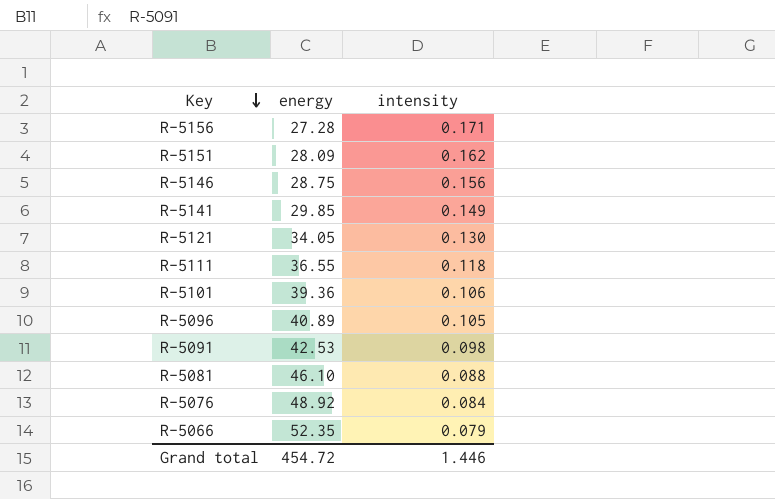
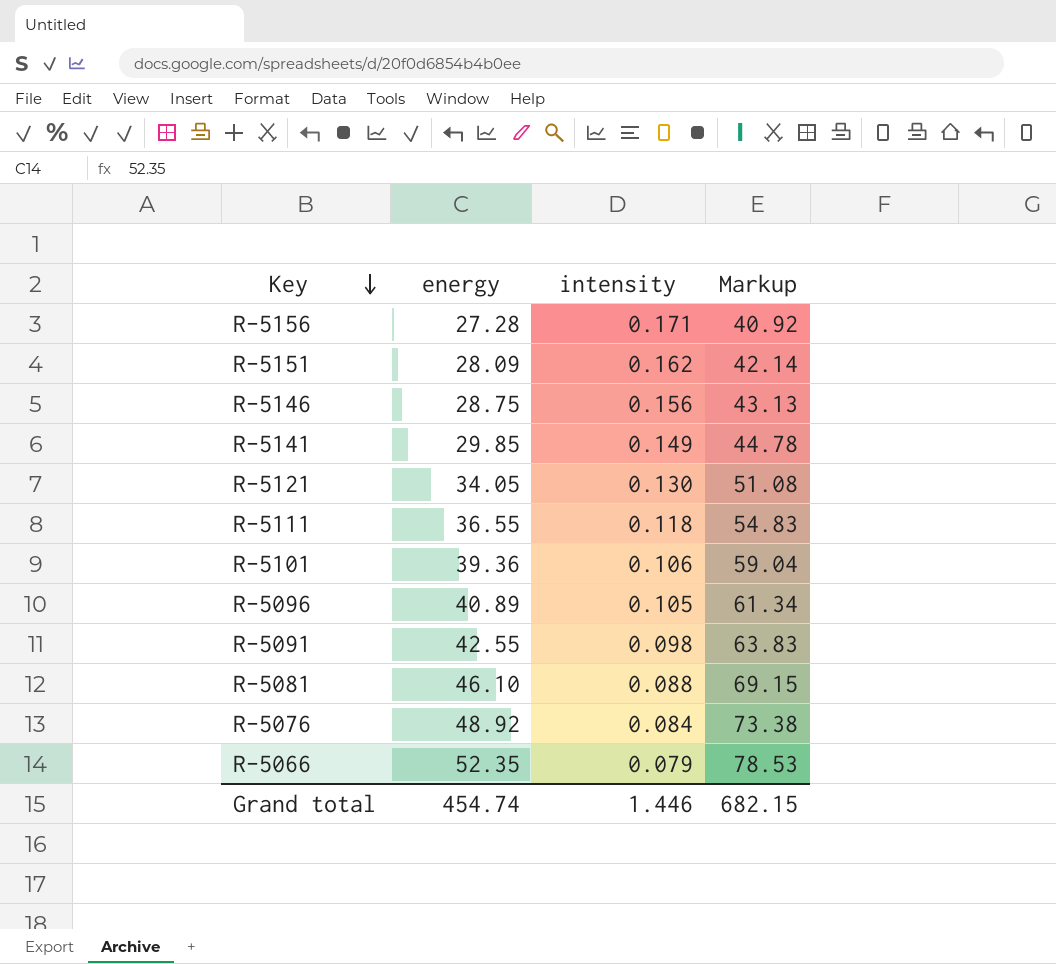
column Markup | formula: none -> [energy] * 1.5
R-5091 | energy: 42.53 -> 42.55
Grand total | energy: 454.72 -> 454.74

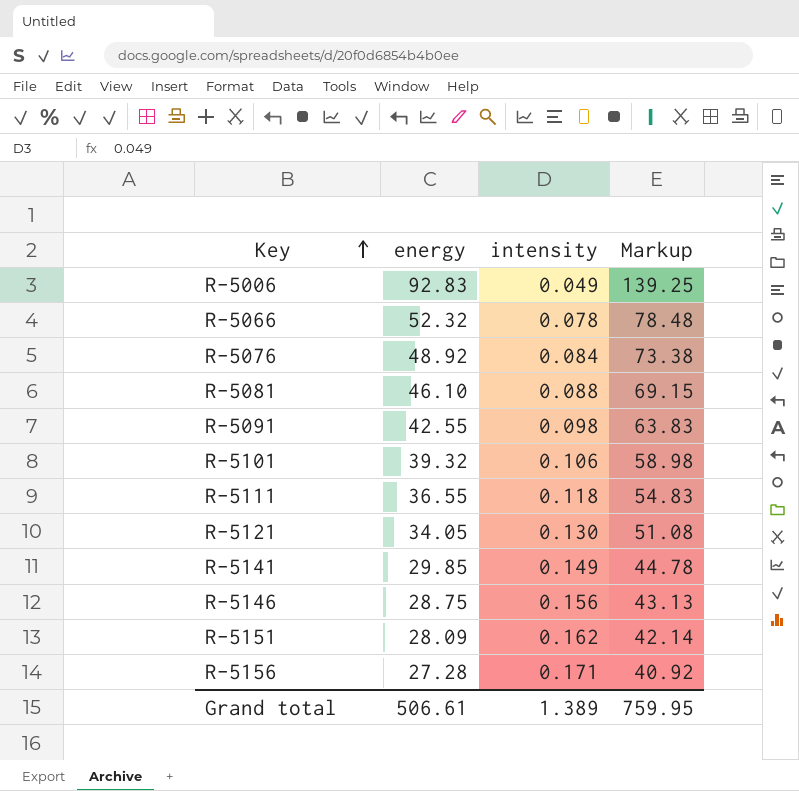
row order: Key descending -> Key ascending
row R-5096: 40.89 | 0.105 | 61.34 -> none
row R-5006: none -> 92.83 | 0.049 | 139.25
R-5066 | energy: 52.35 -> 52.32
R-5066 | intensity: 0.079 -> 0.078
R-5066 | Markup: 78.53 -> 78.48
R-5101 | energy: 39.36 -> 39.32
R-5101 | Markup: 59.04 -> 58.98
Grand total | energy: 454.74 -> 506.61
Grand total | intensity: 1.446 -> 1.389
Grand total | Markup: 682.15 -> 759.95

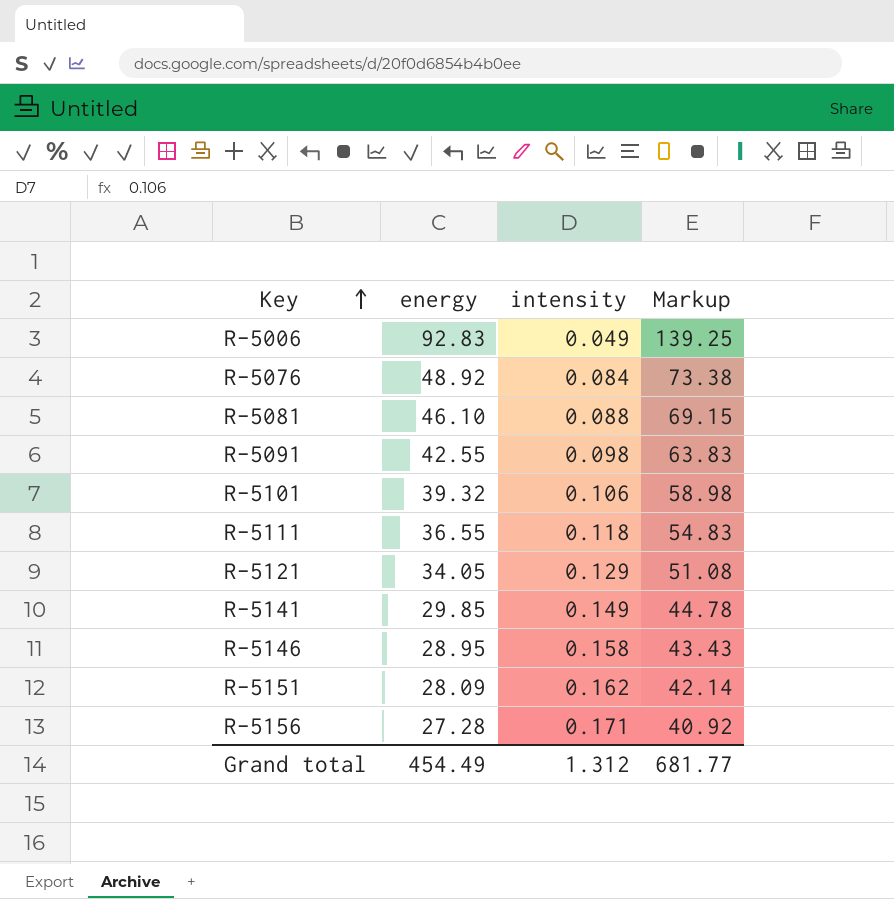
row R-5066: 52.32 | 0.078 | 78.48 -> none
R-5121 | intensity: 0.130 -> 0.129
R-5146 | energy: 28.75 -> 28.95
R-5146 | intensity: 0.156 -> 0.158
R-5146 | Markup: 43.13 -> 43.43
Grand total | energy: 506.61 -> 454.49
Grand total | intensity: 1.389 -> 1.312
Grand total | Markup: 759.95 -> 681.77

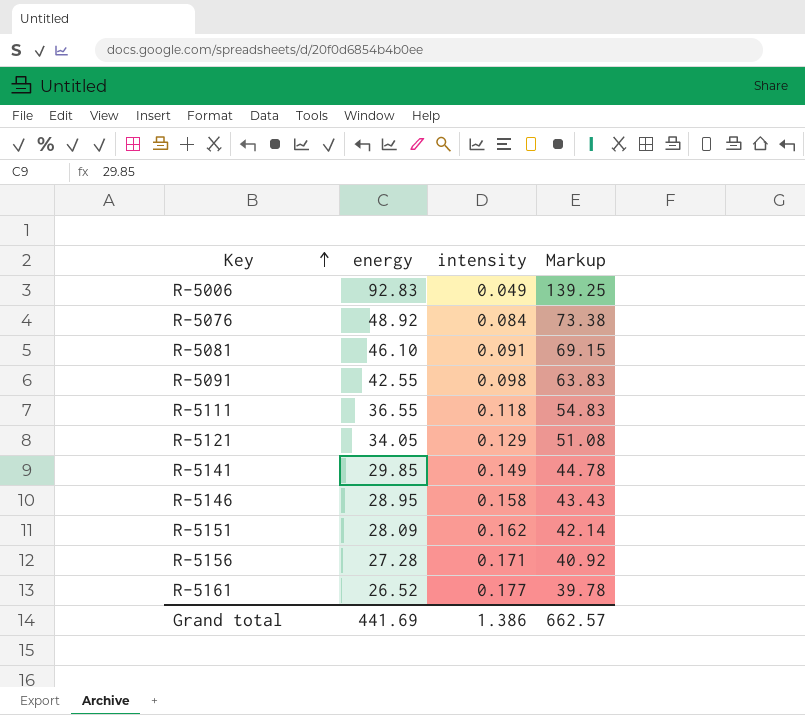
row R-5101: 39.32 | 0.106 | 58.98 -> none
R-5081 | intensity: 0.088 -> 0.091
row R-5161: none -> 26.52 | 0.177 | 39.78
Grand total | energy: 454.49 -> 441.69
Grand total | intensity: 1.312 -> 1.386
Grand total | Markup: 681.77 -> 662.57

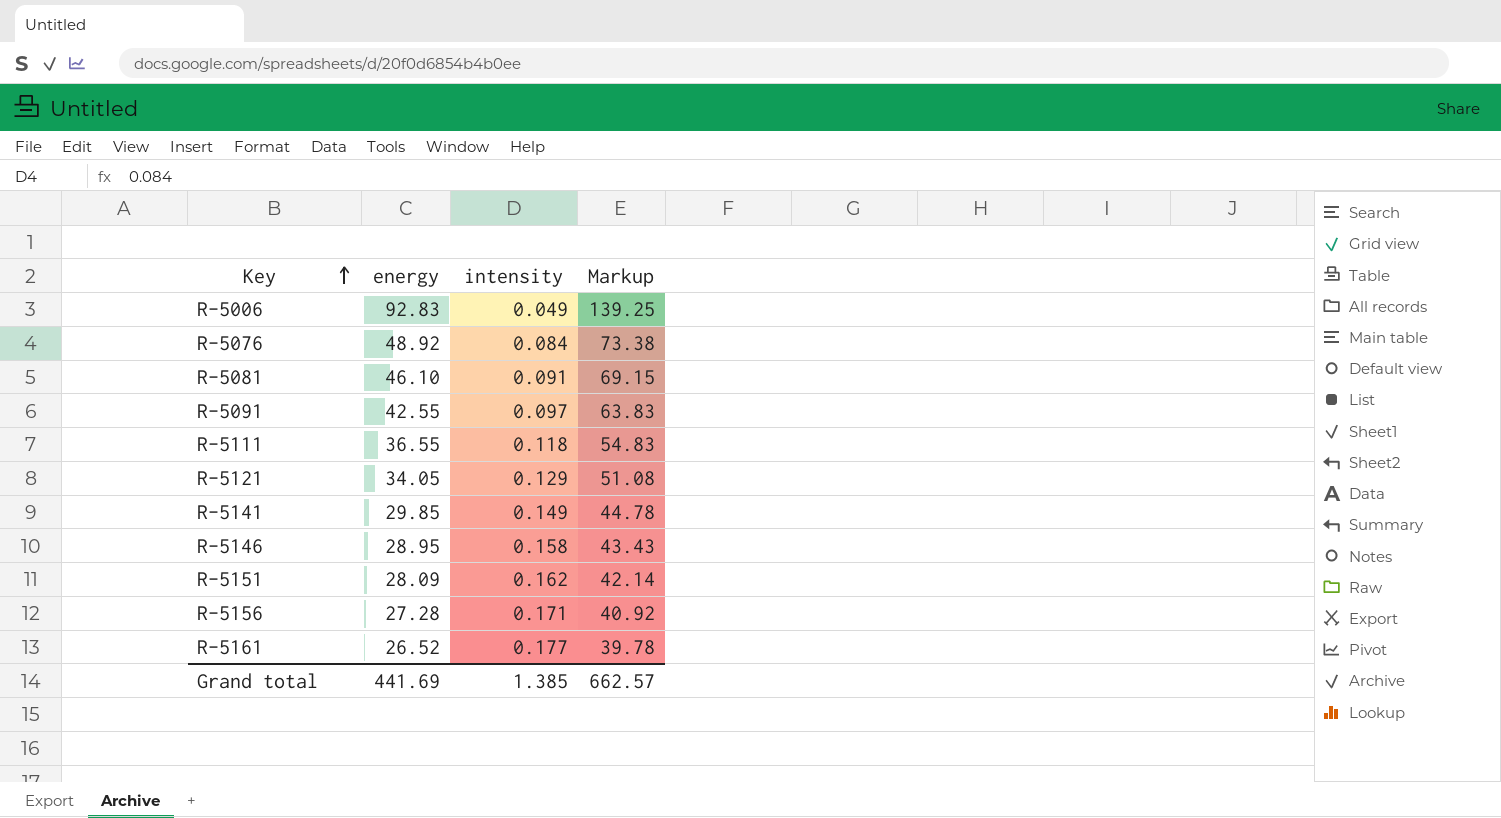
R-5091 | intensity: 0.098 -> 0.097
Grand total | intensity: 1.386 -> 1.385

